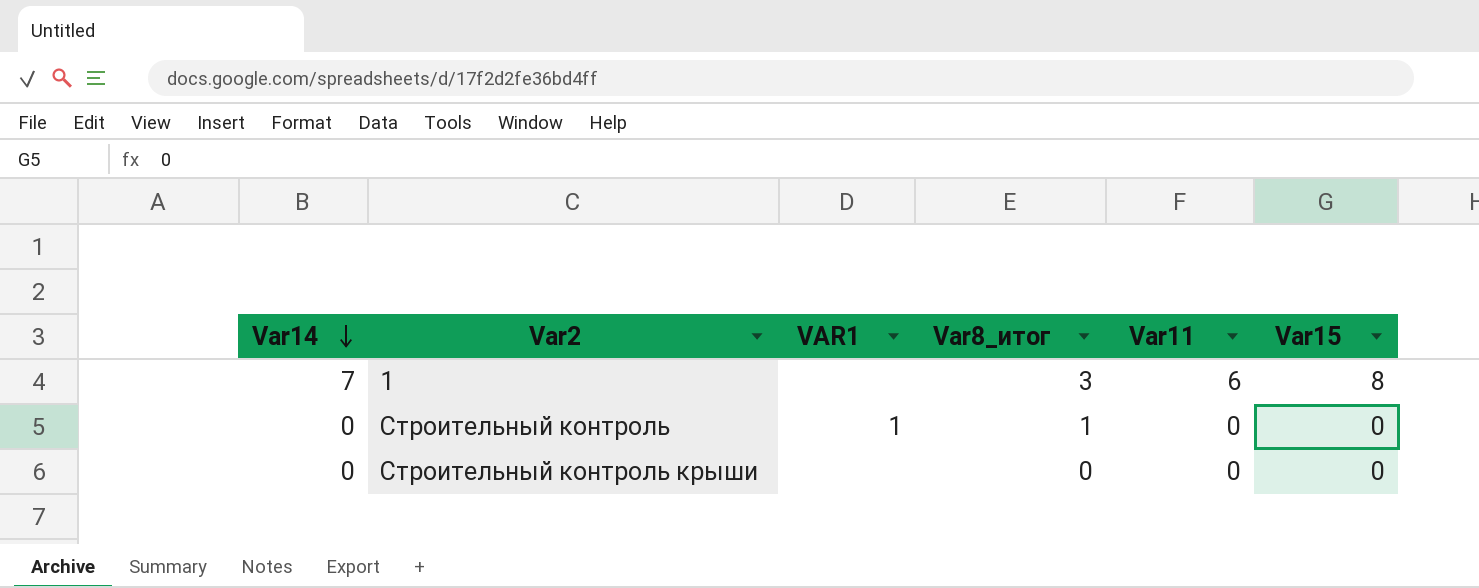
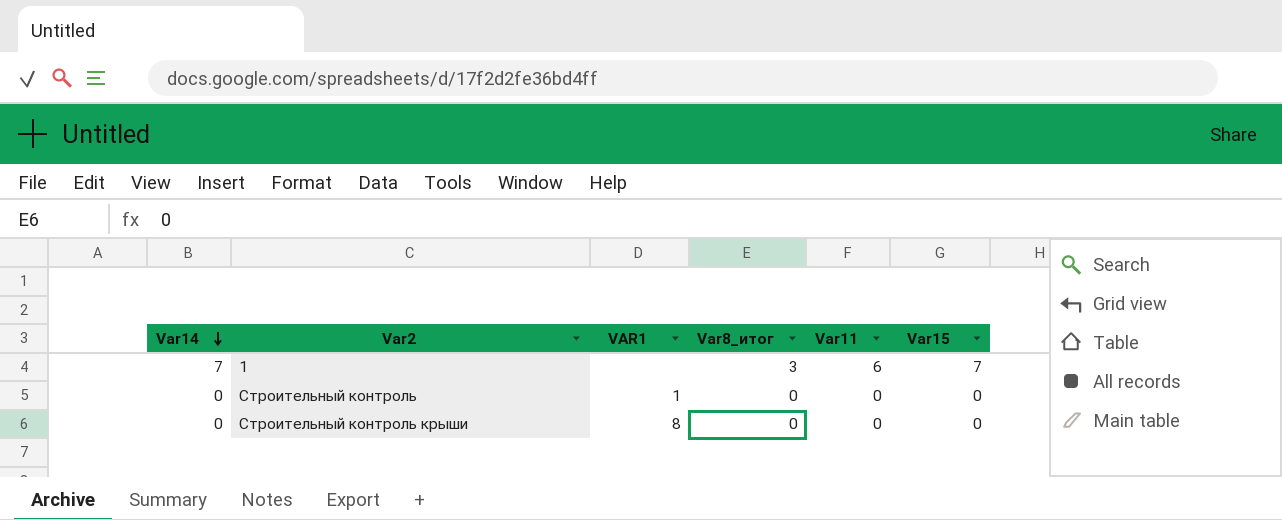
1 | Var15: 8 -> 7
Строительный контроль | Var8_итог: 1 -> 0
Строительный контроль крыши | VAR1: none -> 8

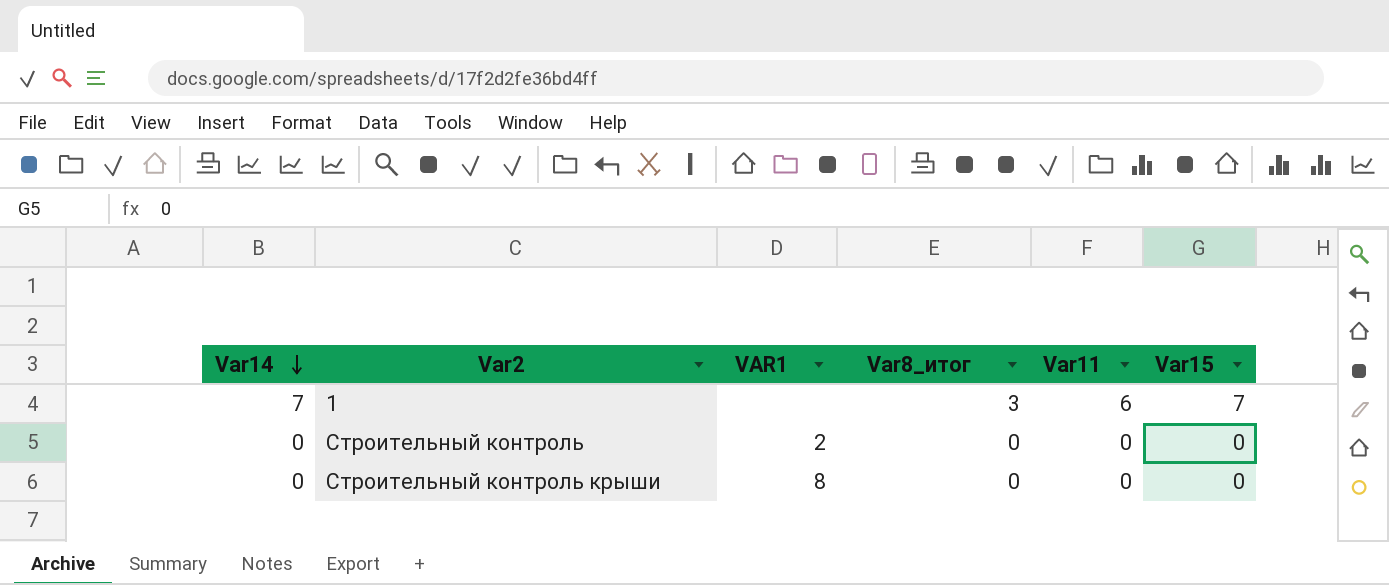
Строительный контроль | VAR1: 1 -> 2

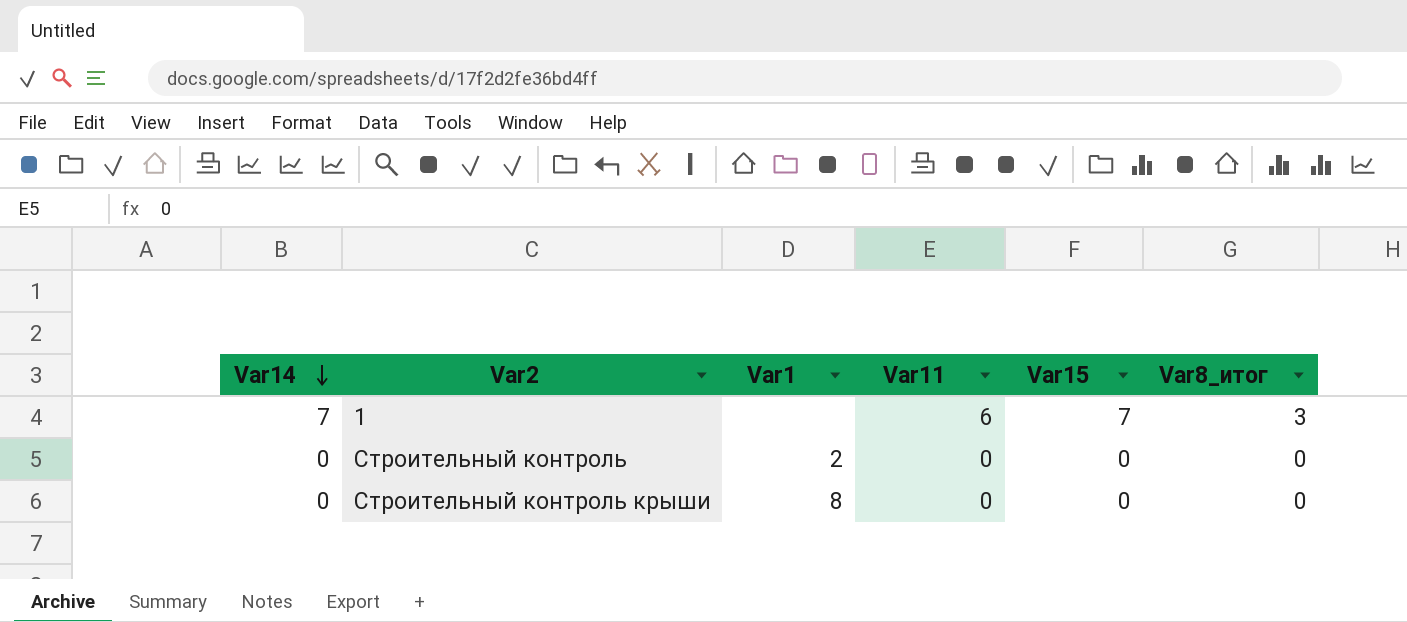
column name: VAR1 -> Var1
column Var8_итог | position: 4 -> 6

